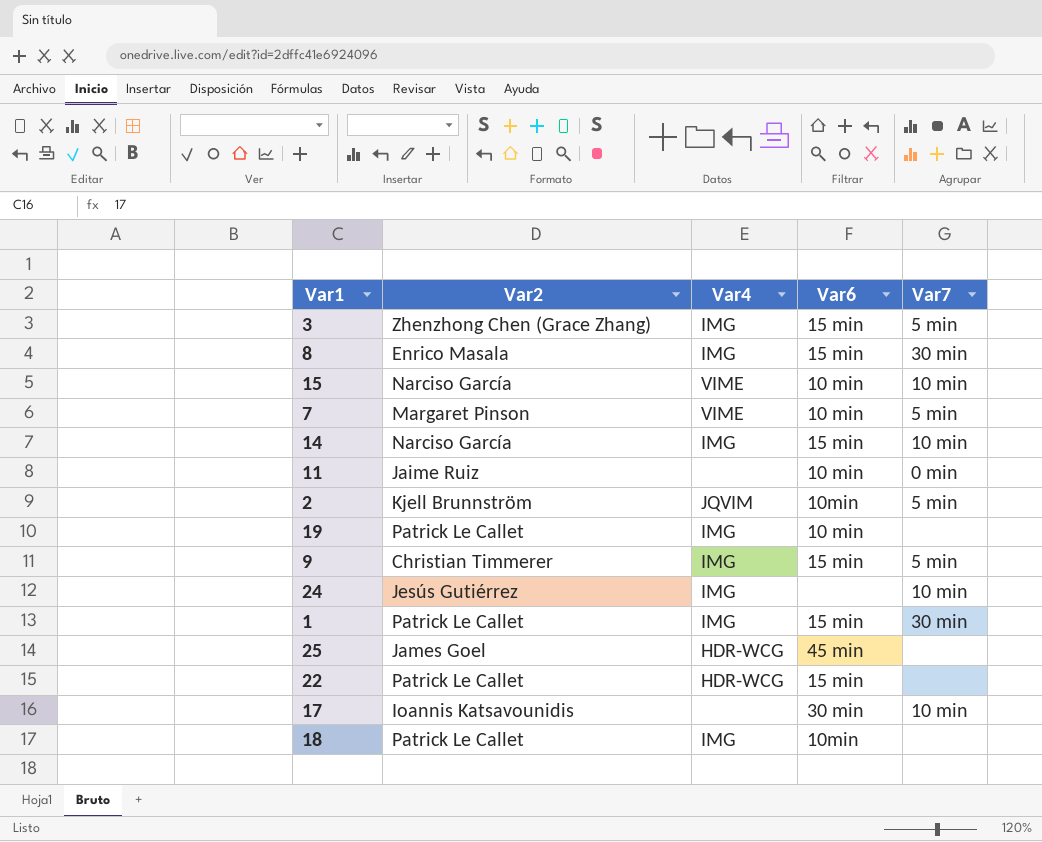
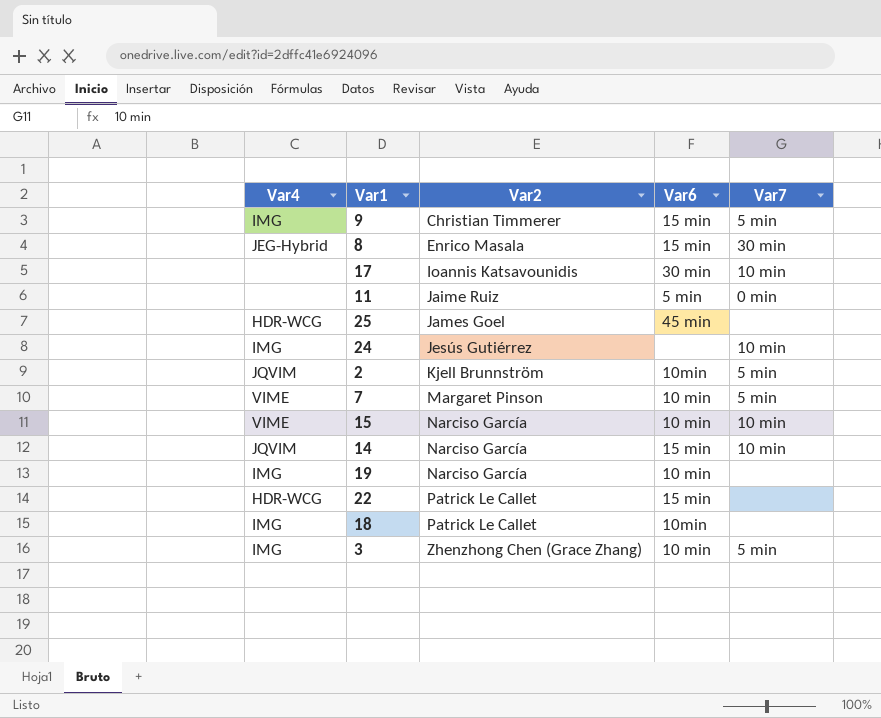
row order: none -> Var2 ascending
column Var4 | position: 3 -> 1
row 1: Patrick Le Callet | IMG | 15 min | 30 min -> none
8 | Var4: IMG -> JEG-Hybrid
11 | Var6: 10 min -> 5 min
14 | Var4: IMG -> JQVIM
19 | Var2: Patrick Le Callet -> Narciso García
3 | Var6: 15 min -> 10 min

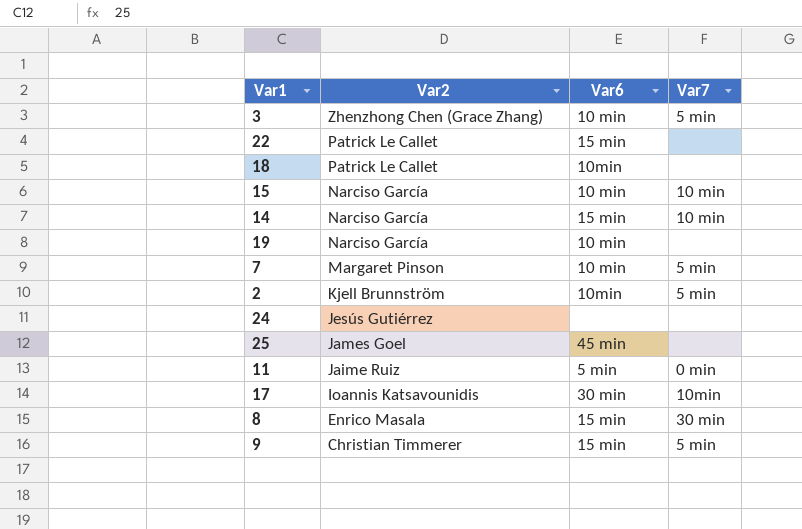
row order: Var2 ascending -> Var2 descending
column Var4 | position: 1 -> none
24 | Var7: 10 min -> none
17 | Var7: 10 min -> 10min

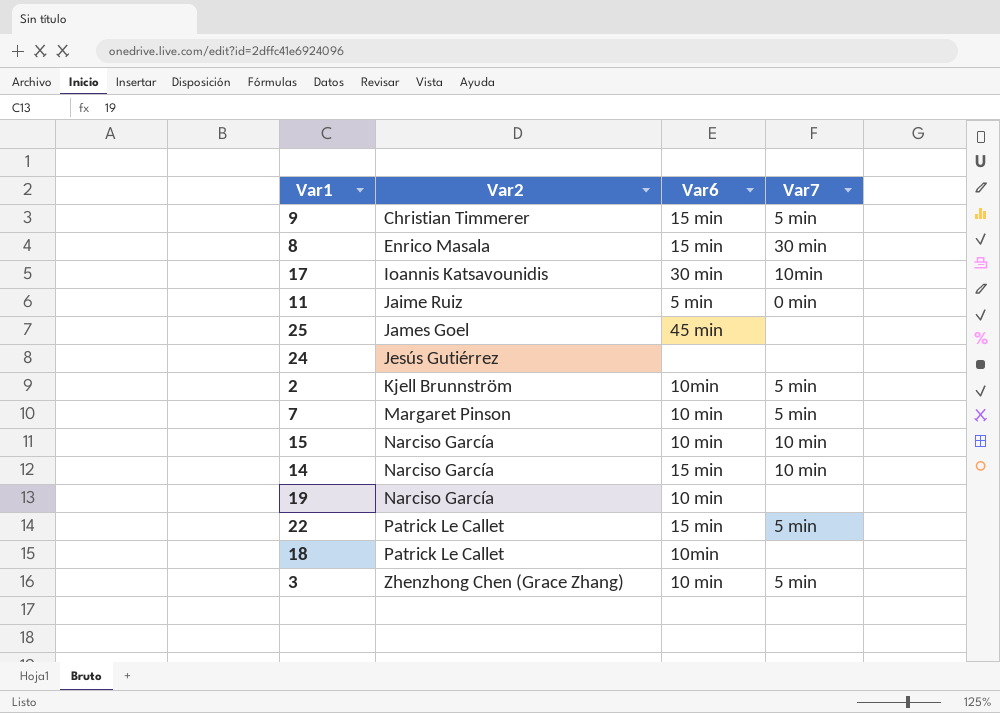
row order: Var2 descending -> Var2 ascending
22 | Var7: none -> 5 min

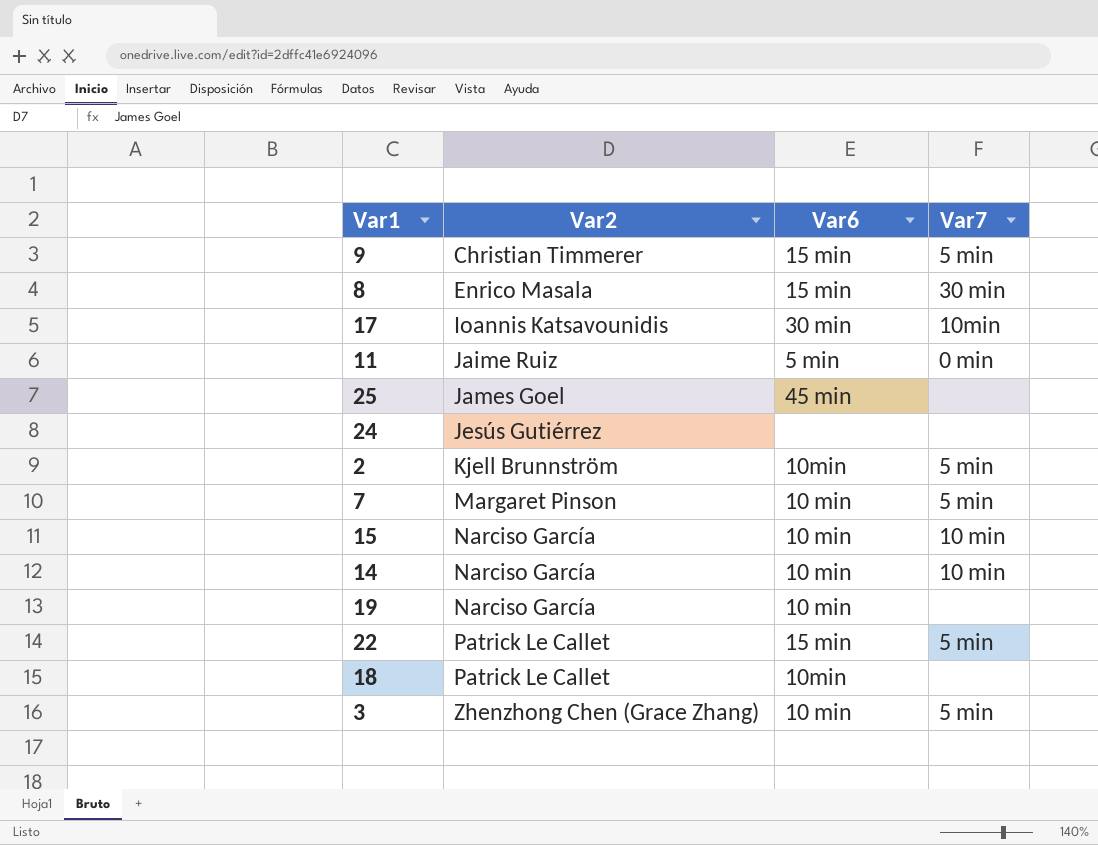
14 | Var6: 15 min -> 10 min

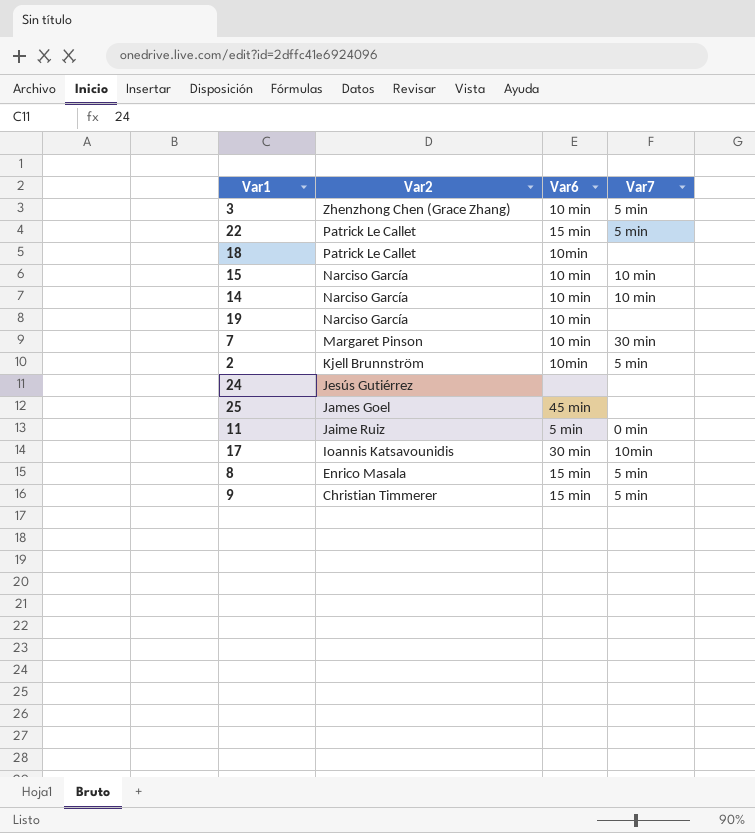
row order: Var2 ascending -> Var2 descending
7 | Var7: 5 min -> 30 min
8 | Var7: 30 min -> 5 min

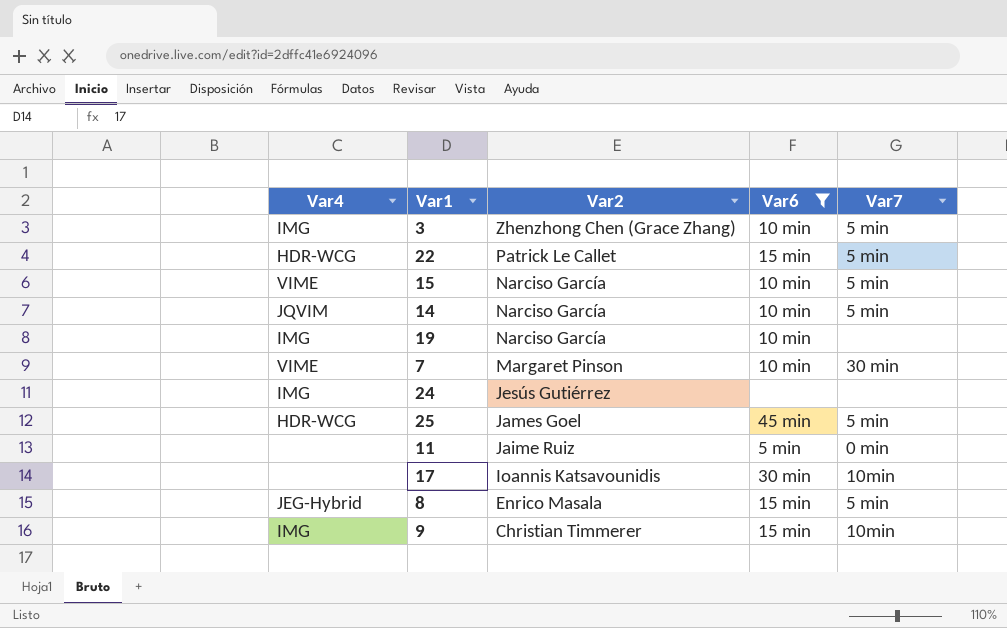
filter: none -> Var6 != 10min
column Var4 | position: none -> 1
15 | Var7: 10 min -> 5 min
14 | Var7: 10 min -> 5 min
25 | Var7: none -> 5 min
9 | Var7: 5 min -> 10min

